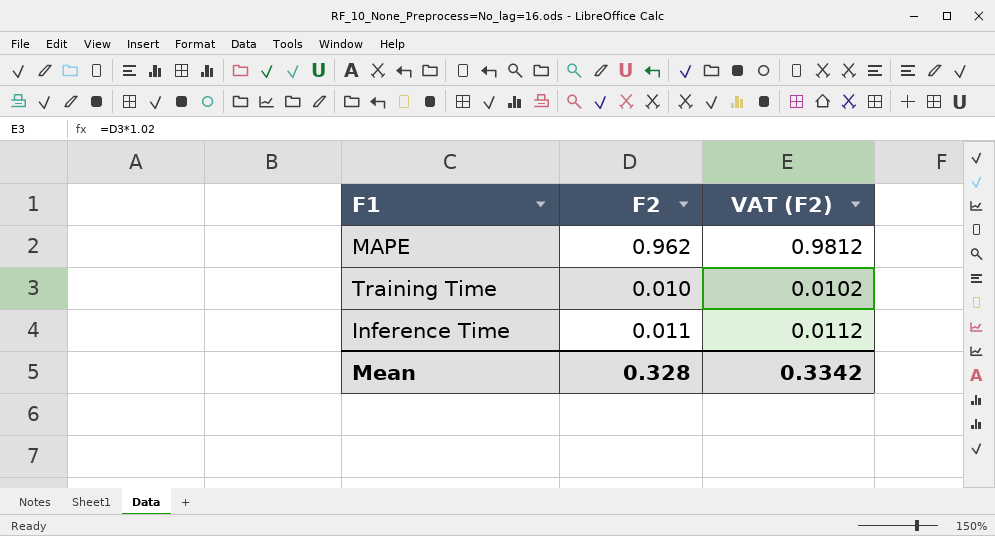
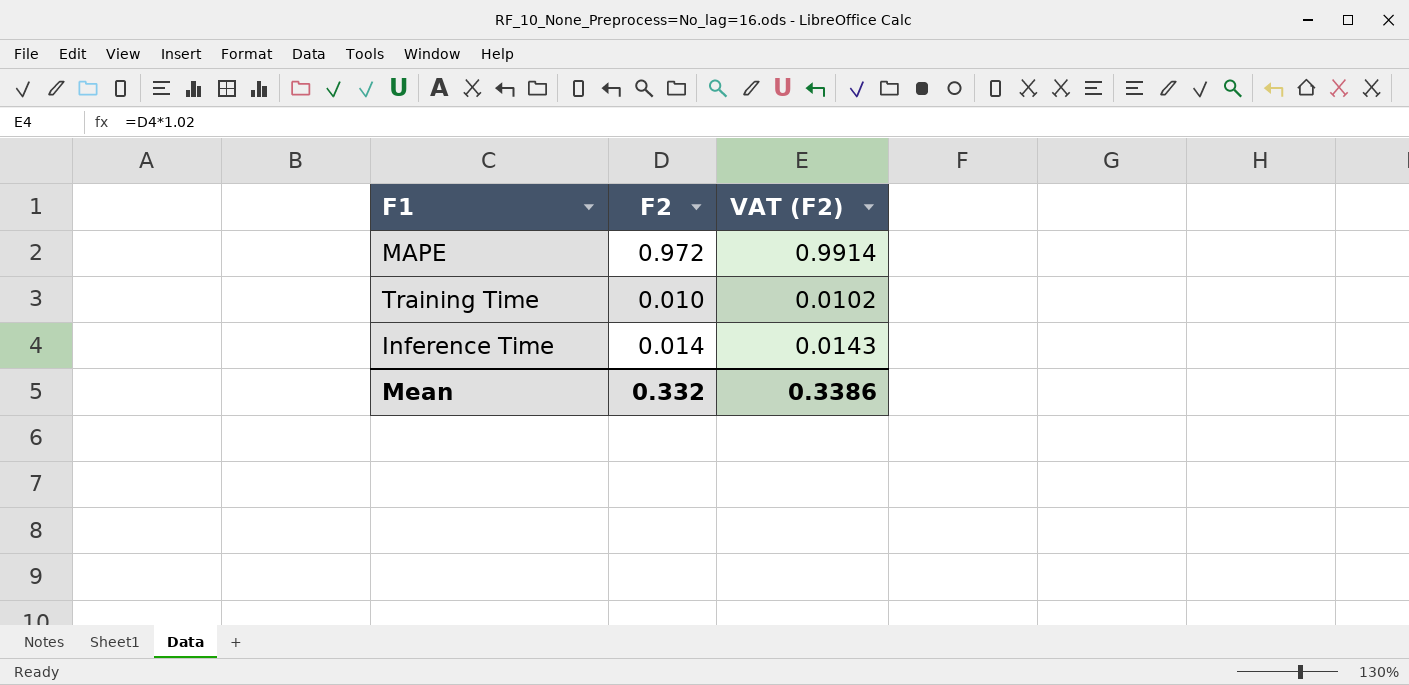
MAPE | F2: 0.962 -> 0.972
MAPE | VAT (F2): 0.9812 -> 0.9914
Inference Time | F2: 0.011 -> 0.014
Inference Time | VAT (F2): 0.0112 -> 0.0143
Mean | F2: 0.328 -> 0.332
Mean | VAT (F2): 0.3342 -> 0.3386

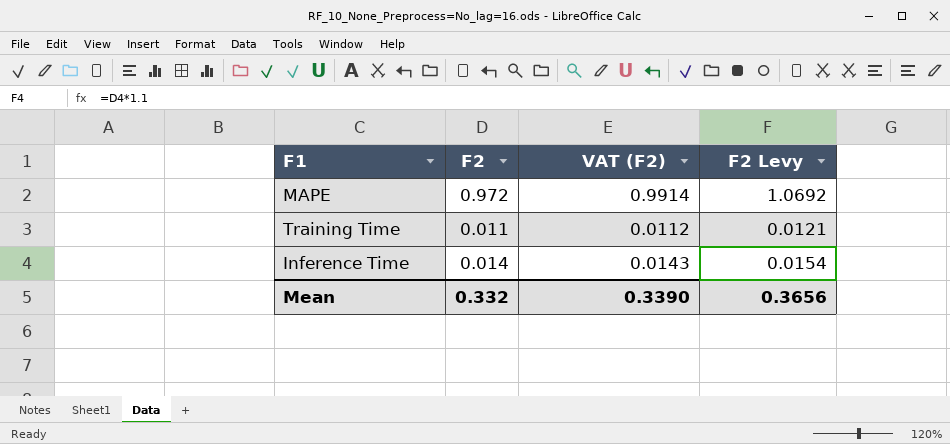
column F2 Levy | formula: none -> [F2] * 1.1
Training Time | F2: 0.010 -> 0.011
Training Time | VAT (F2): 0.0102 -> 0.0112
Mean | VAT (F2): 0.3386 -> 0.3390

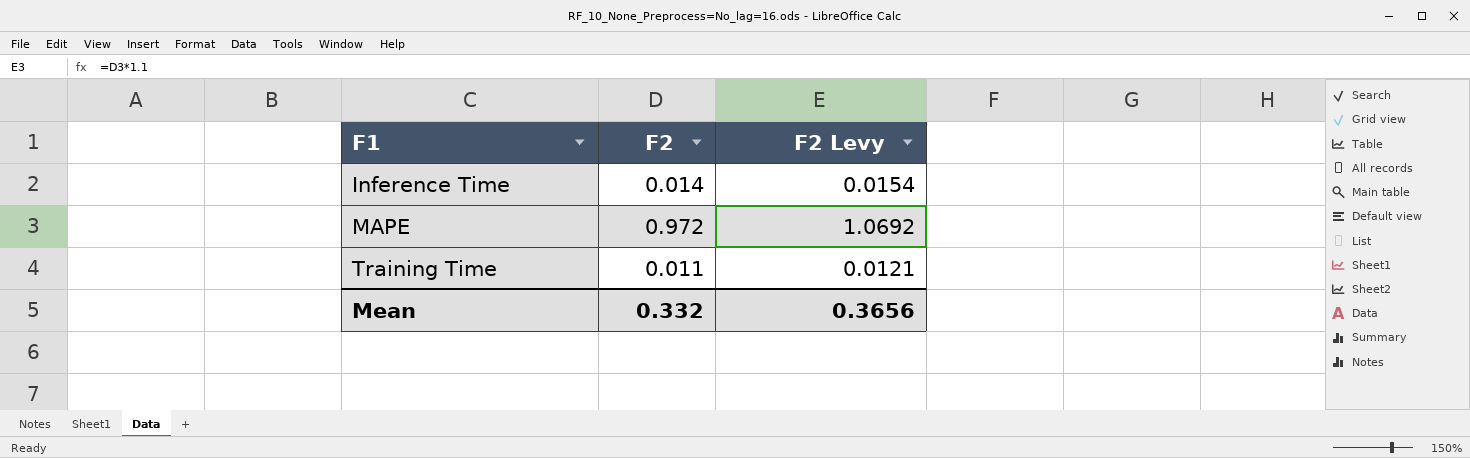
row order: none -> F1 ascending
column VAT (F2) | formula: [F2] * 1.02 -> none

